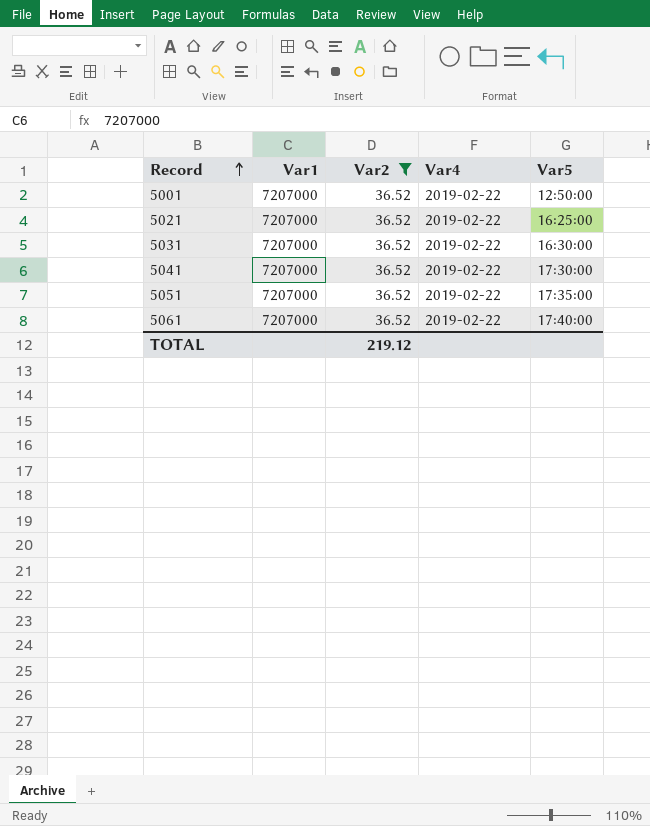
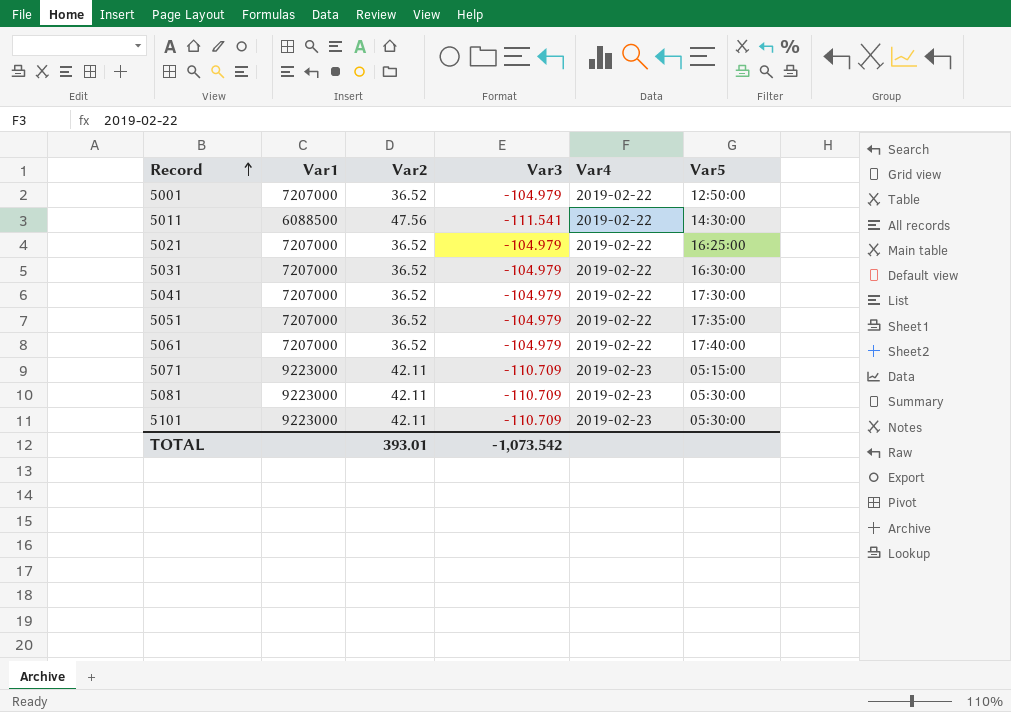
filter: Var2 = 36.52 -> none
column Var3 | position: none -> 4
TOTAL | Var2: 219.12 -> 393.01

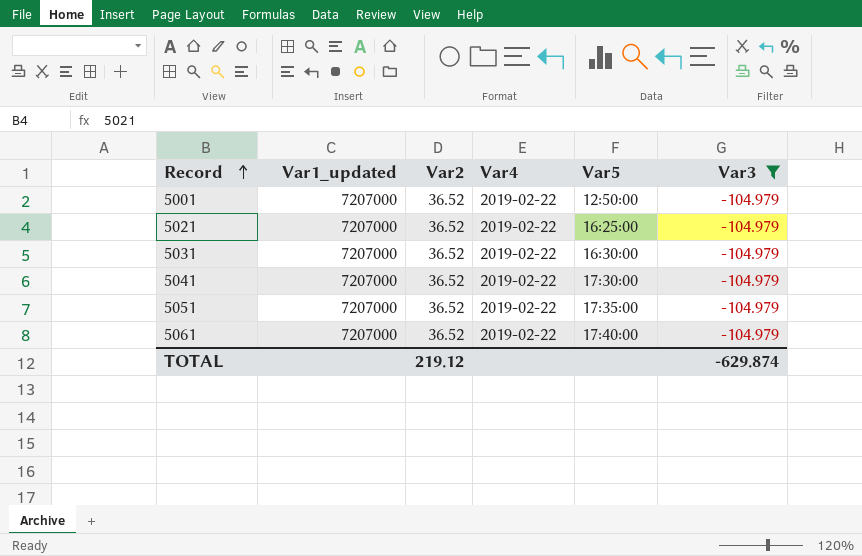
filter: none -> Var3 = -104.979
column name: Var1 -> Var1_updated
column Var3 | position: 4 -> 6
TOTAL | Var2: 393.01 -> 219.12
TOTAL | Var3: -1,073.542 -> -629.874

